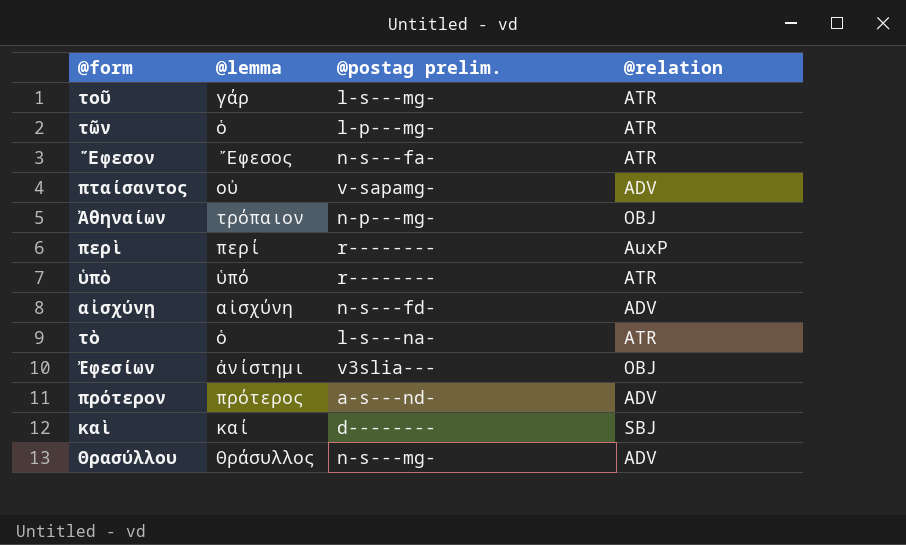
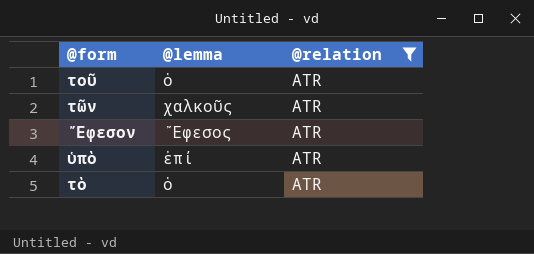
filter: none -> @relation = ATR
column @postag prelim. | position: 3 -> none
τοῦ | @lemma: γάρ -> ὁ
τῶν | @lemma: ὁ -> χαλκοῦς
ὑπὸ | @lemma: ὑπό -> ἐπί

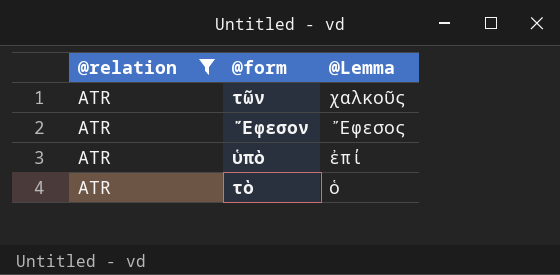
column @relation | position: 3 -> 1
column name: @lemma -> @Lemma
row τοῦ: ὁ | ATR -> none

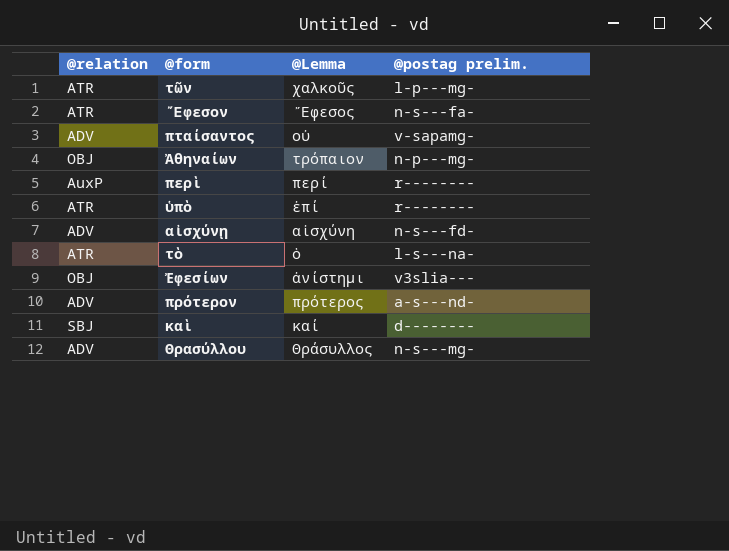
filter: @relation = ATR -> none
column @postag prelim. | position: none -> 4

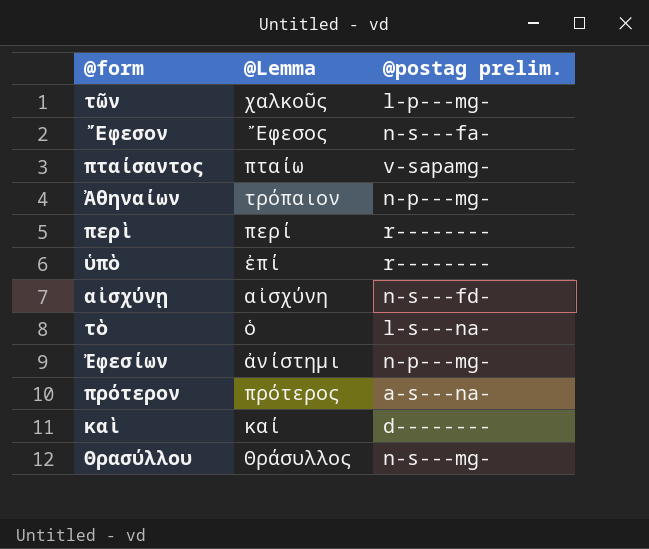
column @relation | position: 1 -> none
πταίσαντος | @Lemma: οὐ -> πταίω
Ἐφεσίων | @postag prelim.: v3slia--- -> n-p---mg-
πρότερον | @postag prelim.: a-s---nd- -> a-s---na-

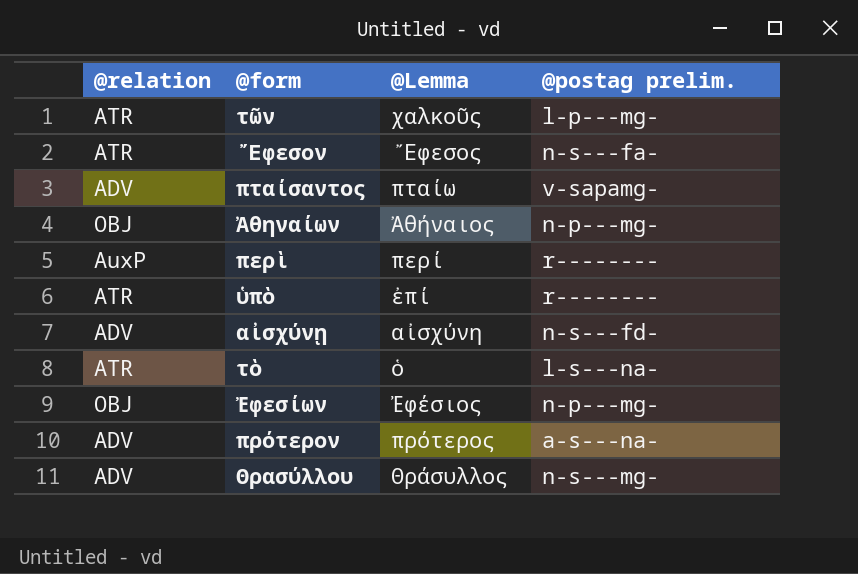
column @relation | position: none -> 1
row καὶ: καί | d-------- -> none
Ἀθηναίων | @Lemma: τρόπαιον -> Ἀθήναιος
Ἐφεσίων | @Lemma: ἀνίστημι -> Ἐφέσιος

